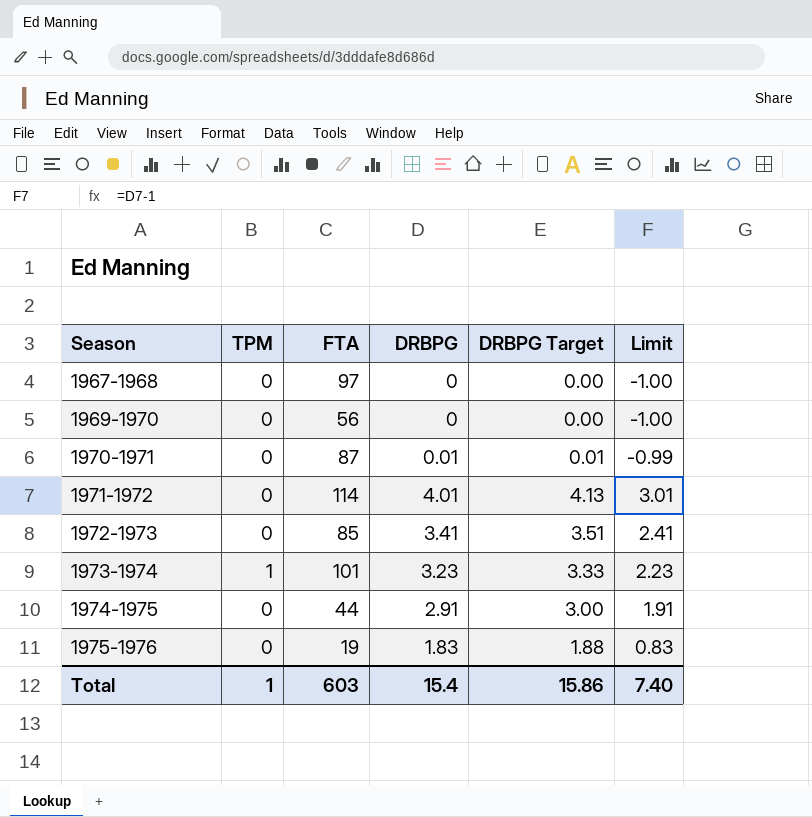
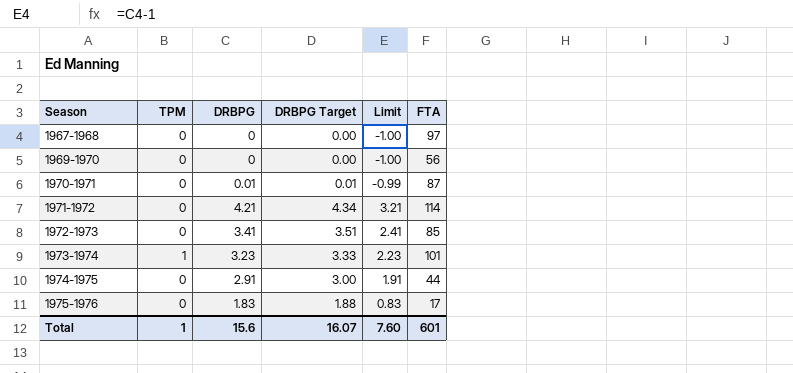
column FTA | position: 3 -> 6
1971-1972 | DRBPG: 4.01 -> 4.21
1971-1972 | DRBPG Target: 4.13 -> 4.34
1971-1972 | Limit: 3.01 -> 3.21
1975-1976 | FTA: 19 -> 17
Total | DRBPG: 15.4 -> 15.6
Total | DRBPG Target: 15.86 -> 16.07
Total | Limit: 7.40 -> 7.60
Total | FTA: 603 -> 601

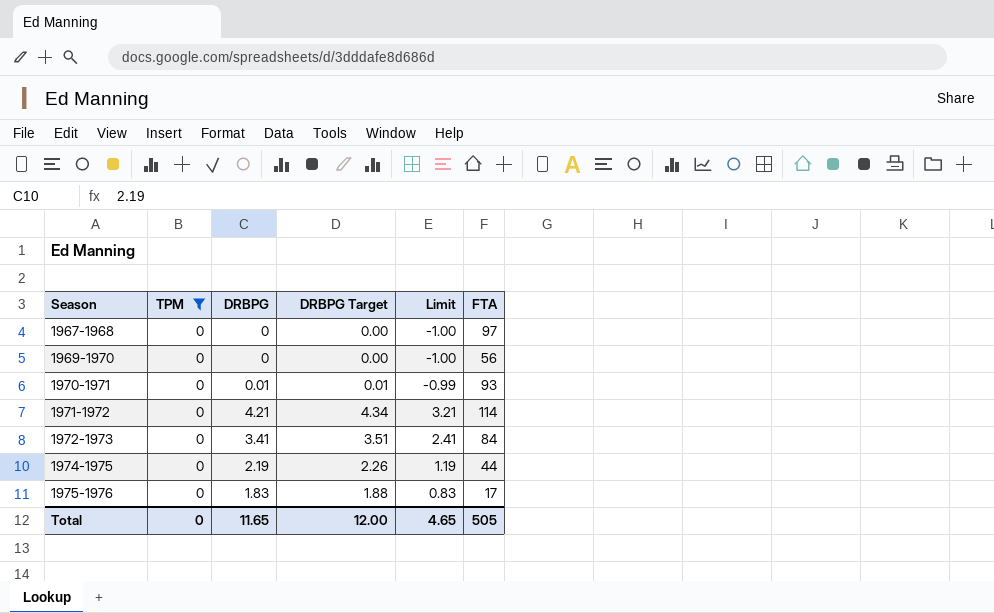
filter: none -> TPM = 0
1970-1971 | FTA: 87 -> 93
1972-1973 | FTA: 85 -> 84
1974-1975 | DRBPG: 2.91 -> 2.19
1974-1975 | DRBPG Target: 3.00 -> 2.26
1974-1975 | Limit: 1.91 -> 1.19
Total | TPM: 1 -> 0
Total | DRBPG: 15.6 -> 11.65
Total | DRBPG Target: 16.07 -> 12.00
Total | Limit: 7.60 -> 4.65
Total | FTA: 601 -> 505

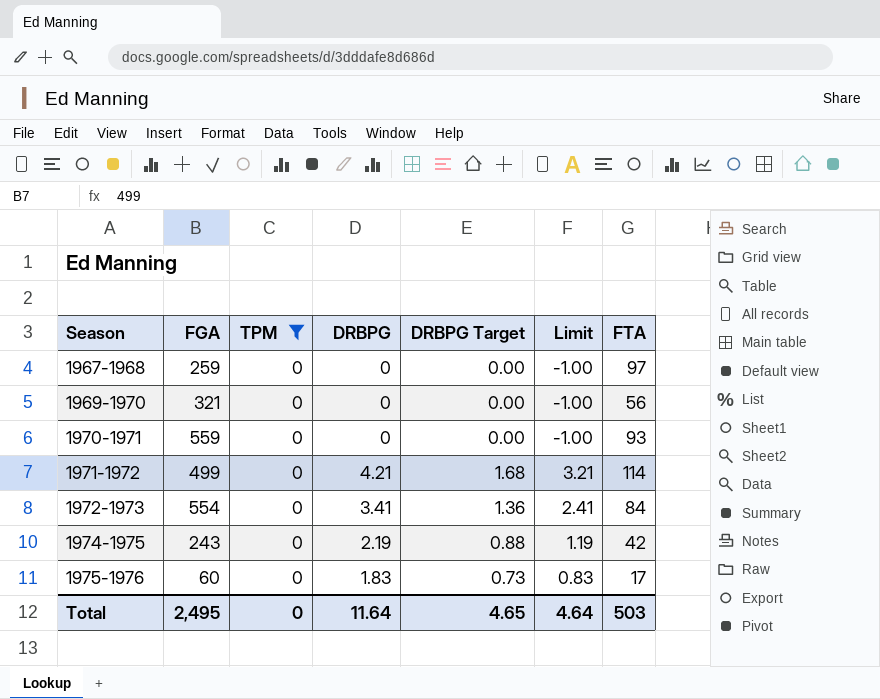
column FGA | position: none -> 2
column DRBPG Target | formula: [DRBPG] * 1.03 -> [DRBPG] * 0.4
1970-1971 | DRBPG: 0.01 -> 0
1970-1971 | Limit: -0.99 -> -1.00
1974-1975 | FTA: 44 -> 42
Total | DRBPG: 11.65 -> 11.64
Total | DRBPG Target: 12.00 -> 4.65
Total | Limit: 4.65 -> 4.64
Total | FTA: 505 -> 503

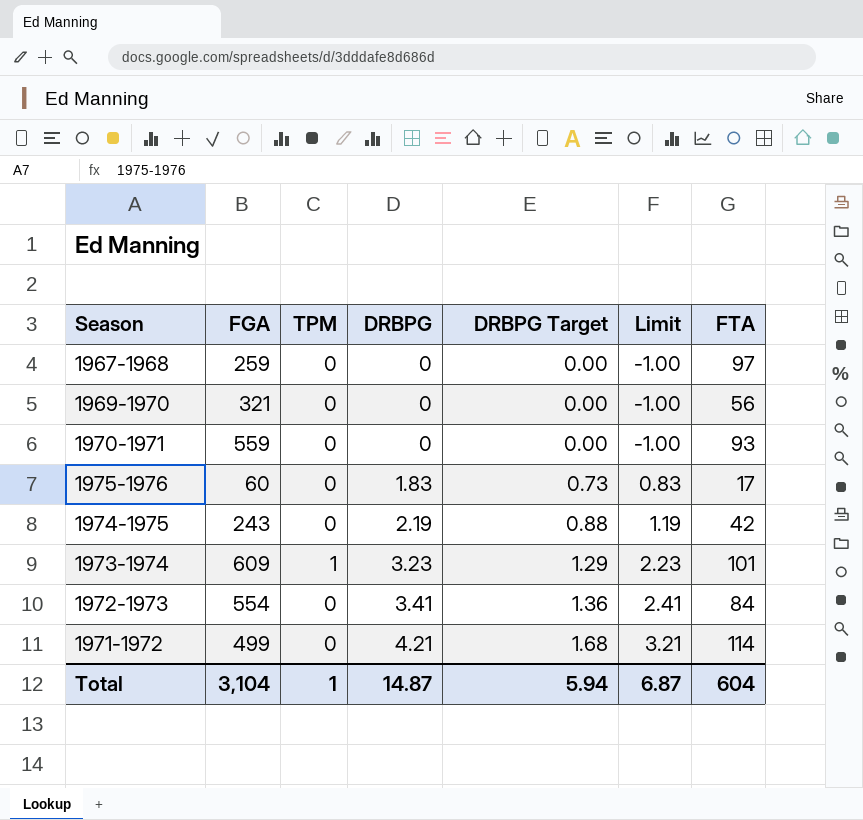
filter: TPM = 0 -> none
row order: Season ascending -> DRBPG ascending
Total | FGA: 2,495 -> 3,104
Total | TPM: 0 -> 1
Total | DRBPG: 11.64 -> 14.87
Total | DRBPG Target: 4.65 -> 5.94
Total | Limit: 4.64 -> 6.87
Total | FTA: 503 -> 604

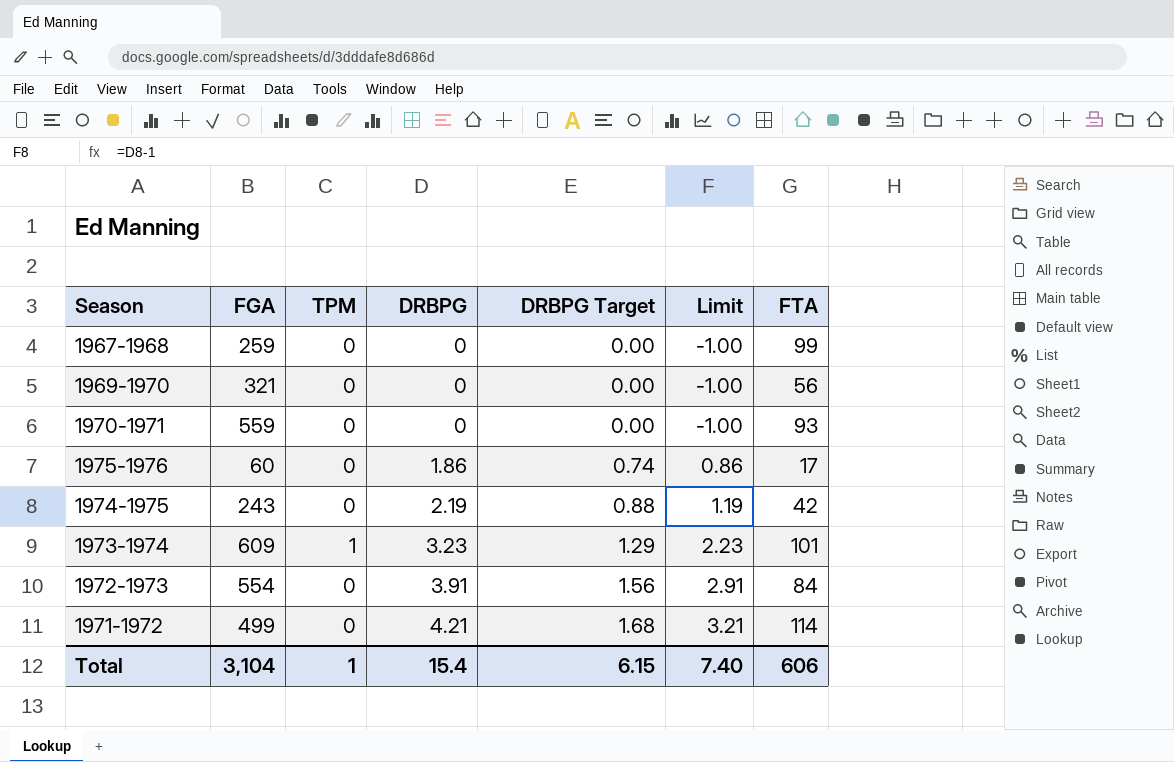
1967-1968 | FTA: 97 -> 99
1975-1976 | DRBPG: 1.83 -> 1.86
1975-1976 | DRBPG Target: 0.73 -> 0.74
1975-1976 | Limit: 0.83 -> 0.86
1972-1973 | DRBPG: 3.41 -> 3.91
1972-1973 | DRBPG Target: 1.36 -> 1.56
1972-1973 | Limit: 2.41 -> 2.91
Total | DRBPG: 14.87 -> 15.4
Total | DRBPG Target: 5.94 -> 6.15
Total | Limit: 6.87 -> 7.40
Total | FTA: 604 -> 606

